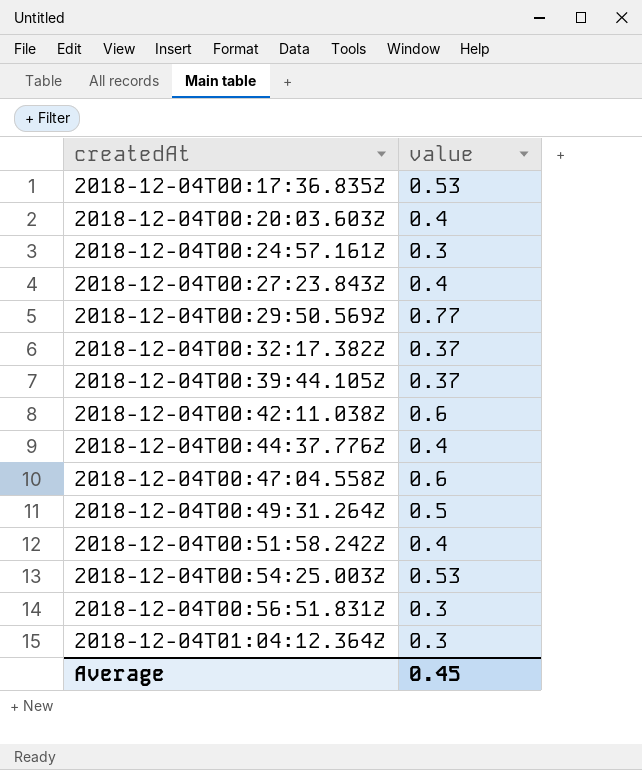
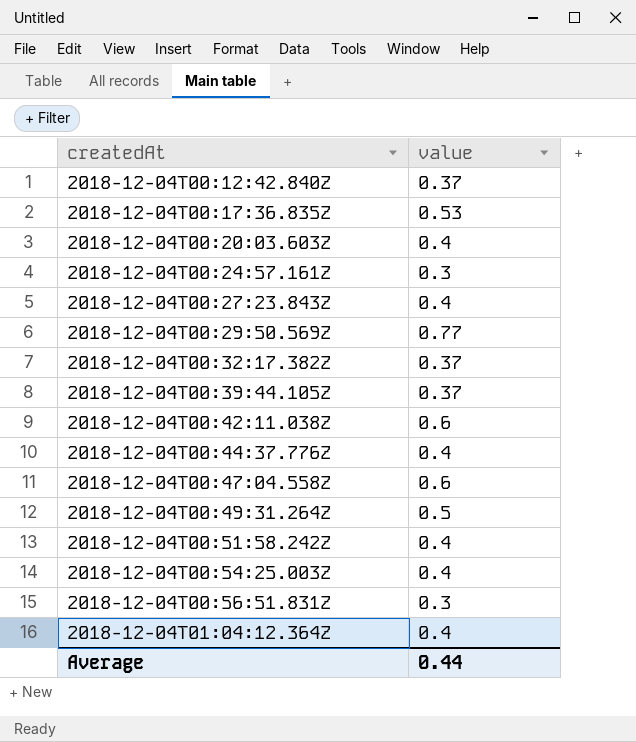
row 2018-12-04T00:12:42.840Z: none -> 0.37
2018-12-04T00:54:25.003Z | value: 0.53 -> 0.4
2018-12-04T01:04:12.364Z | value: 0.3 -> 0.4
Average | value: 0.45 -> 0.44

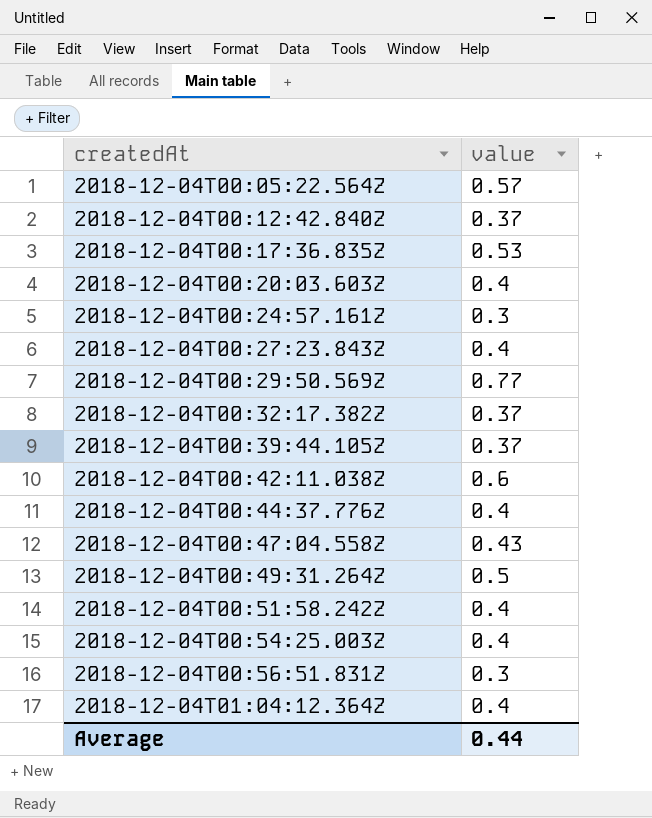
row 2018-12-04T00:05:22.564Z: none -> 0.57
2018-12-04T00:47:04.558Z | value: 0.6 -> 0.43

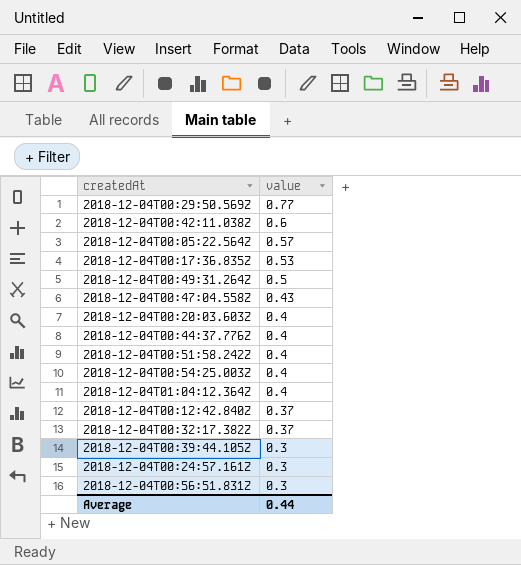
row order: createdAt ascending -> value descending
row 2018-12-04T00:27:23.843Z: 0.4 -> none
2018-12-04T00:39:44.105Z | value: 0.37 -> 0.3

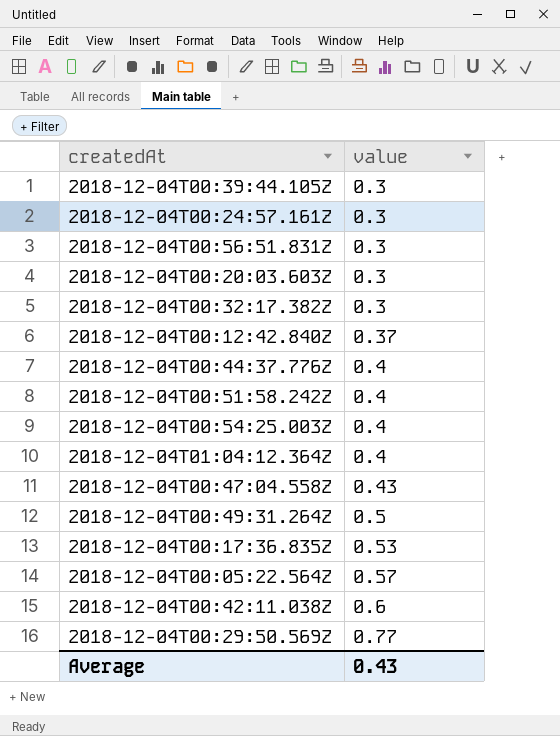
row order: value descending -> value ascending
2018-12-04T00:20:03.603Z | value: 0.4 -> 0.3
2018-12-04T00:32:17.382Z | value: 0.37 -> 0.3
Average | value: 0.44 -> 0.43

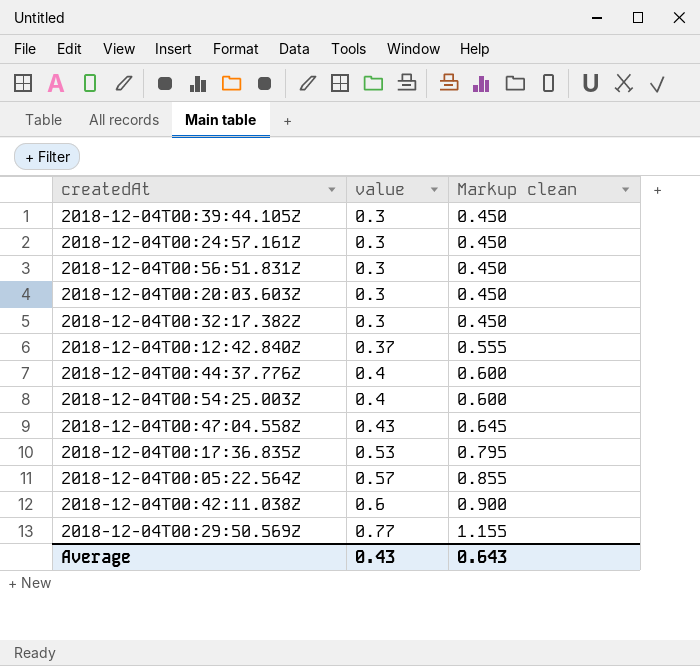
column Markup clean | formula: none -> [value] * 1.5
row 2018-12-04T00:51:58.242Z: 0.4 -> none
row 2018-12-04T01:04:12.364Z: 0.4 -> none
row 2018-12-04T00:49:31.264Z: 0.5 -> none

